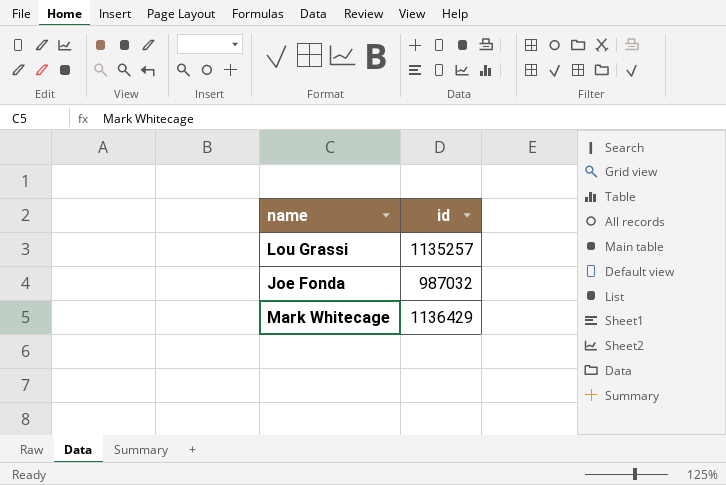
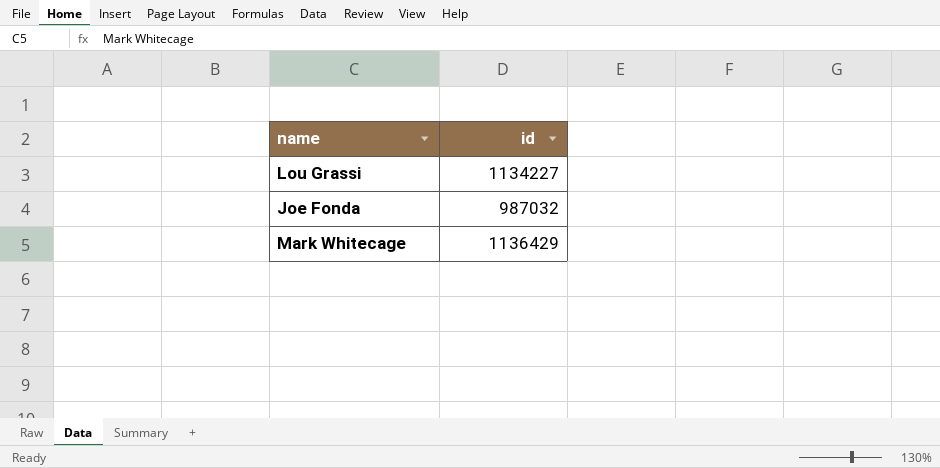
Lou Grassi | id: 1135257 -> 1134227

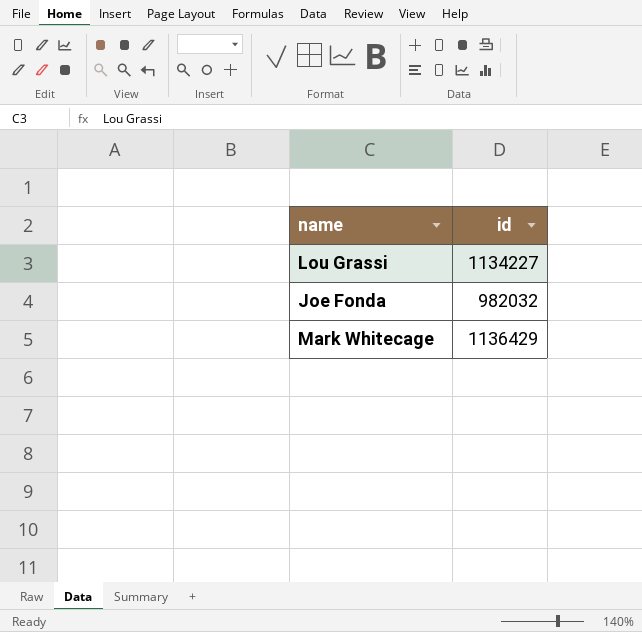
Joe Fonda | id: 987032 -> 982032

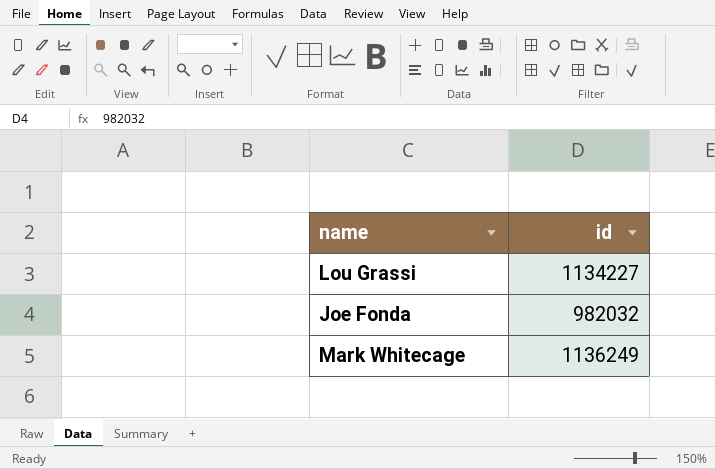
Mark Whitecage | id: 1136429 -> 1136249

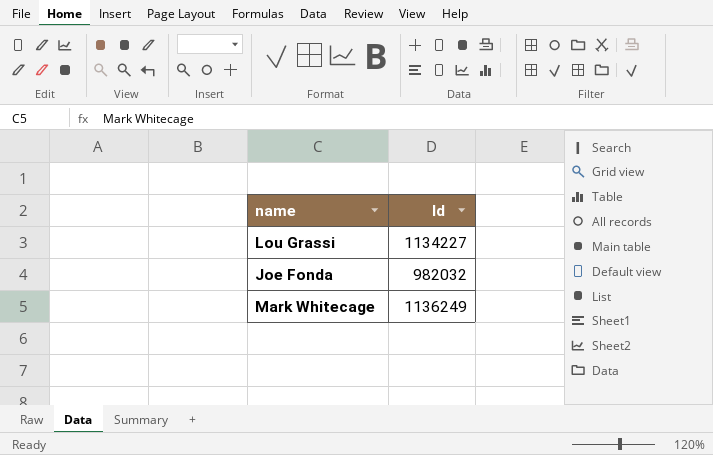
column name: id -> Id

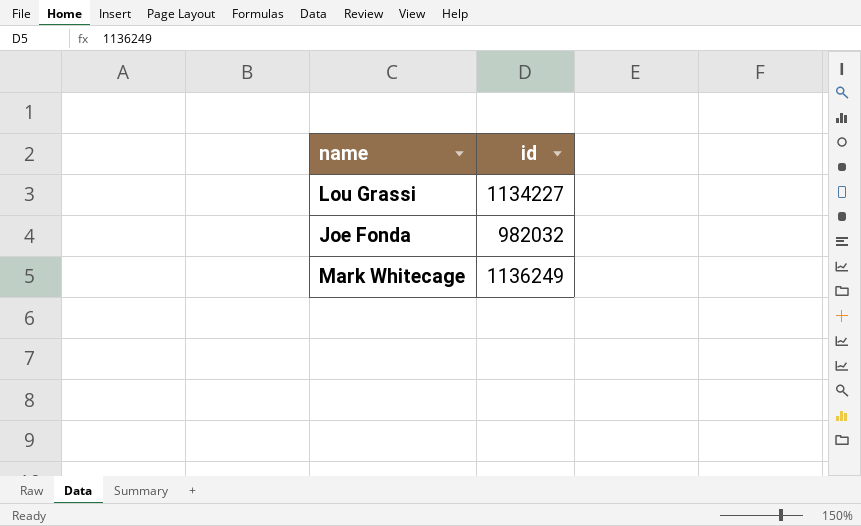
column name: Id -> id

